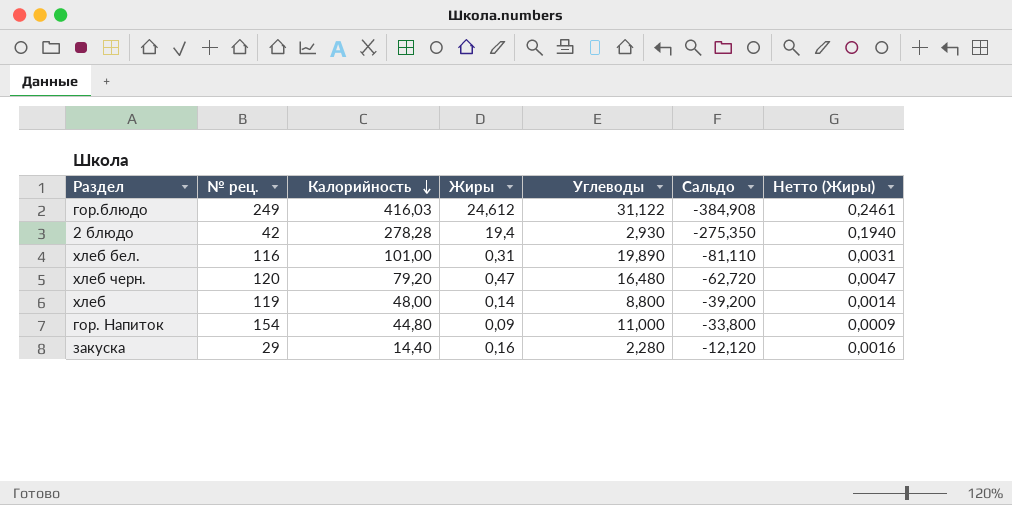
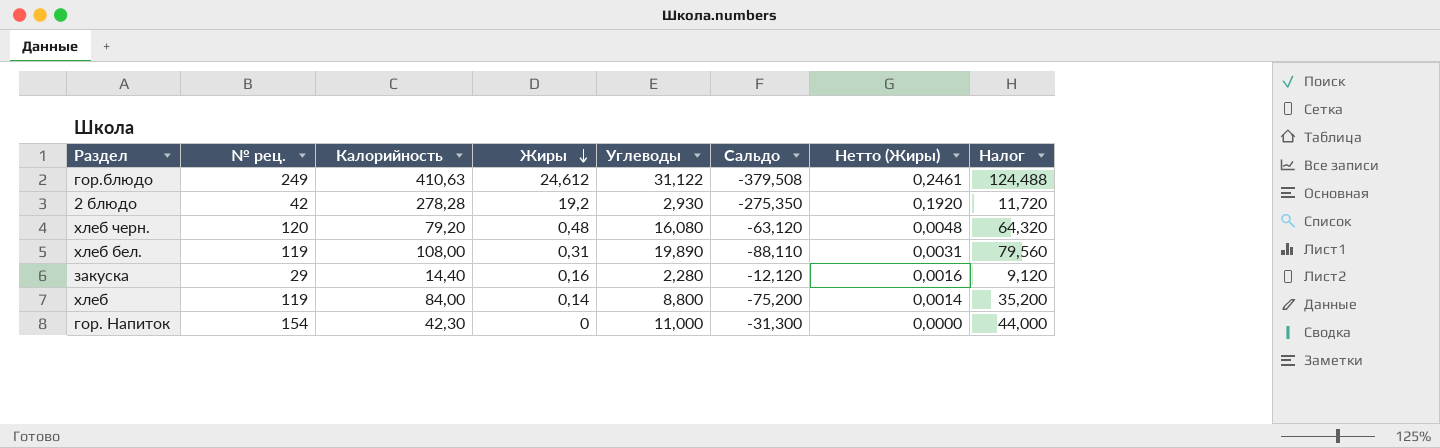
row order: Калорийность descending -> Жиры descending
column Налог | formula: none -> [Углеводы] * 4
гор.блюдо | Калорийность: 416,03 -> 410,63
гор.блюдо | Сальдо: -384,908 -> -379,508
2 блюдо | Жиры: 19,4 -> 19,2
2 блюдо | Нетто (Жиры): 0,1940 -> 0,1920
хлеб черн. | Жиры: 0,47 -> 0,48
хлеб черн. | Углеводы: 16,480 -> 16,080
хлеб черн. | Сальдо: -62,720 -> -63,120
хлеб черн. | Нетто (Жиры): 0,0047 -> 0,0048
хлеб бел. | № рец.: 116 -> 119
хлеб бел. | Калорийность: 101,00 -> 108,00
хлеб бел. | Сальдо: -81,110 -> -88,110
хлеб | Калорийность: 48,00 -> 84,00
хлеб | Сальдо: -39,200 -> -75,200
гор. Напиток | Калорийность: 44,80 -> 42,30
гор. Напиток | Жиры: 0,09 -> 0
гор. Напиток | Сальдо: -33,800 -> -31,300
гор. Напиток | Нетто (Жиры): 0,0009 -> 0,0000

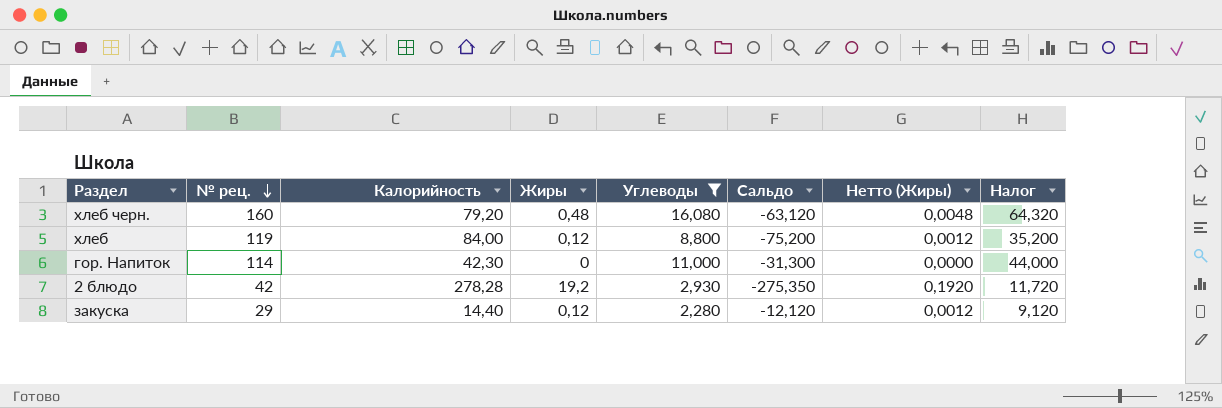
filter: none -> Углеводы <= 16,080
row order: Жиры descending -> № рец. descending
хлеб черн. | № рец.: 120 -> 160
хлеб | Жиры: 0,14 -> 0,12
хлеб | Нетто (Жиры): 0,0014 -> 0,0012
гор. Напиток | № рец.: 154 -> 114
закуска | Жиры: 0,16 -> 0,12
закуска | Нетто (Жиры): 0,0016 -> 0,0012

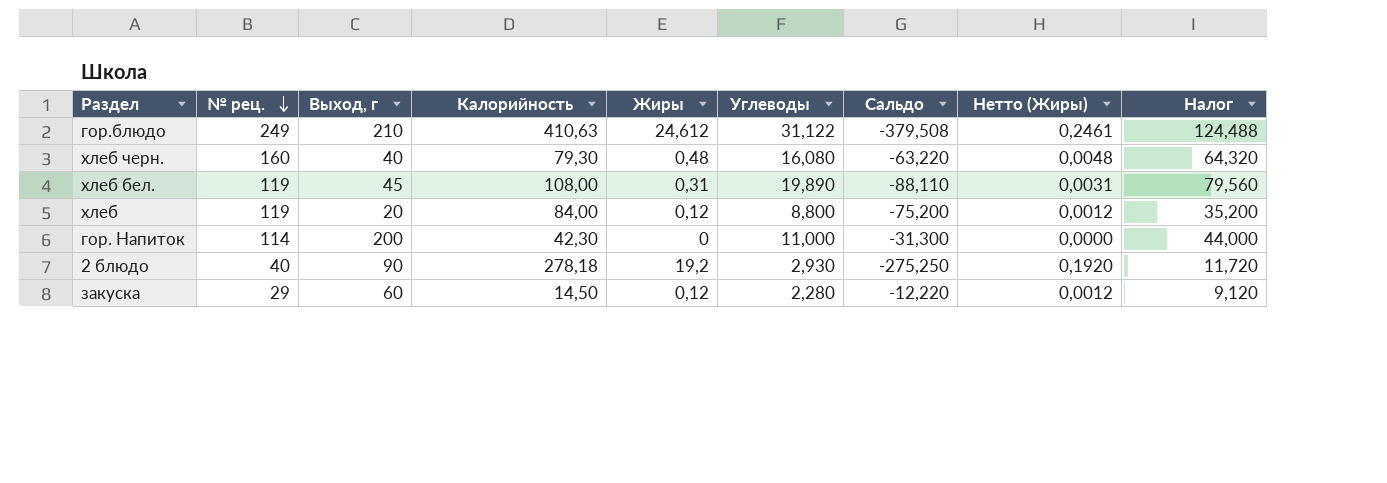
filter: Углеводы <= 16,080 -> none
column Выход, г | position: none -> 3
хлеб черн. | Калорийность: 79,20 -> 79,30
хлеб черн. | Сальдо: -63,120 -> -63,220
2 блюдо | № рец.: 42 -> 40
2 блюдо | Калорийность: 278,28 -> 278,18
2 блюдо | Сальдо: -275,350 -> -275,250
закуска | Калорийность: 14,40 -> 14,50
закуска | Сальдо: -12,120 -> -12,220

